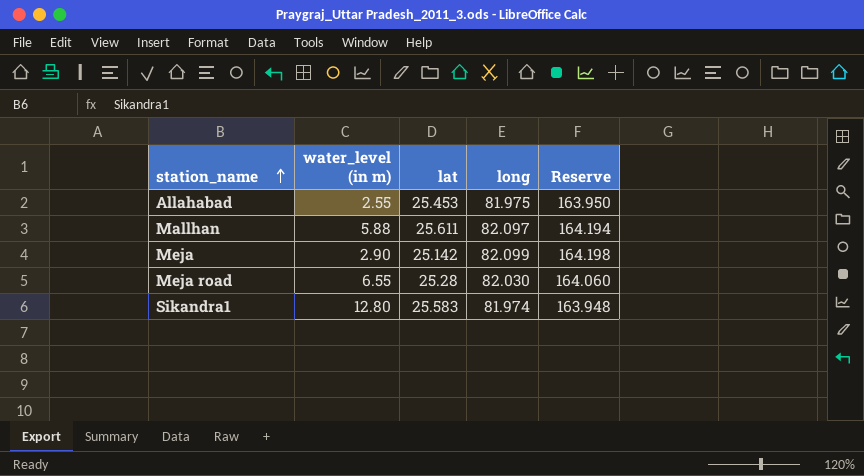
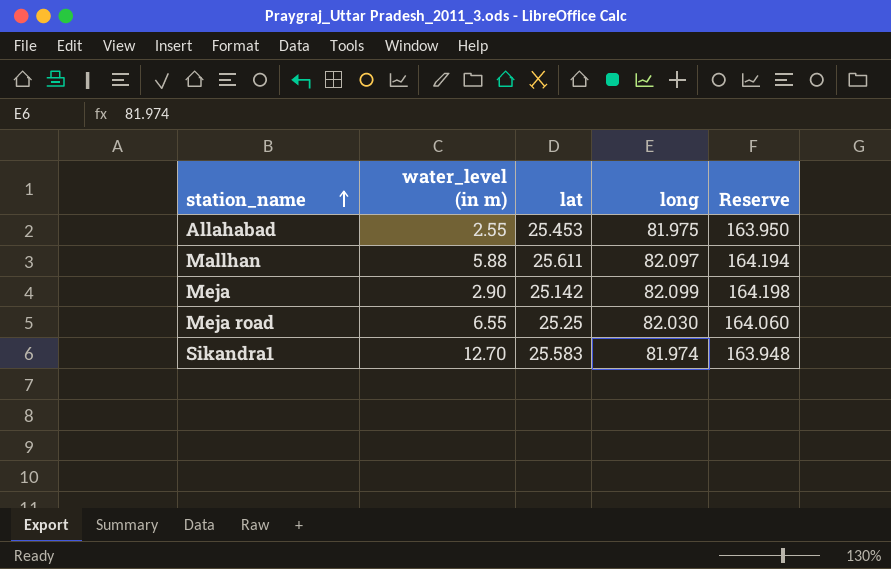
Meja road | lat: 25.28 -> 25.25
Sikandra1 | water_level (in m): 12.80 -> 12.70

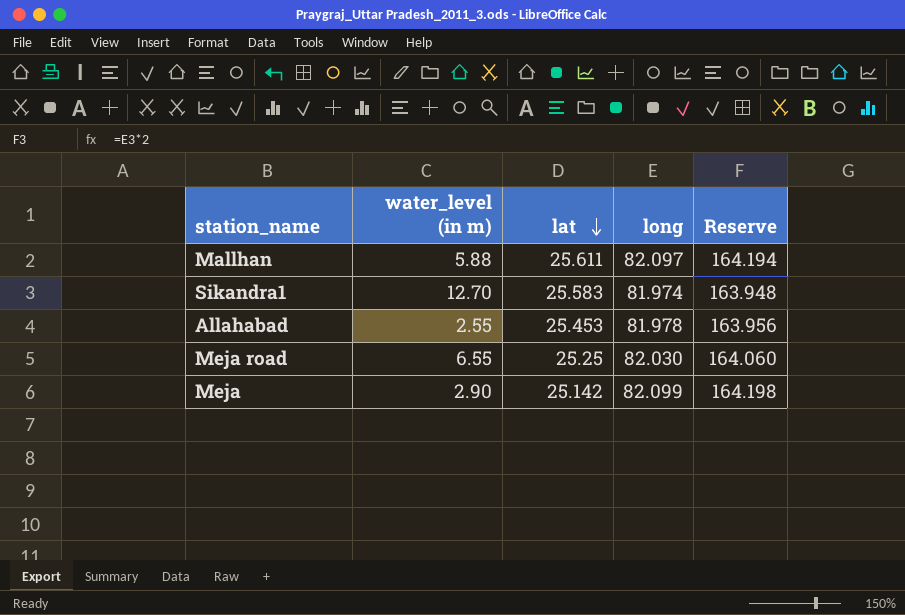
row order: station_name ascending -> lat descending
Allahabad | long: 81.975 -> 81.978
Allahabad | Reserve: 163.950 -> 163.956

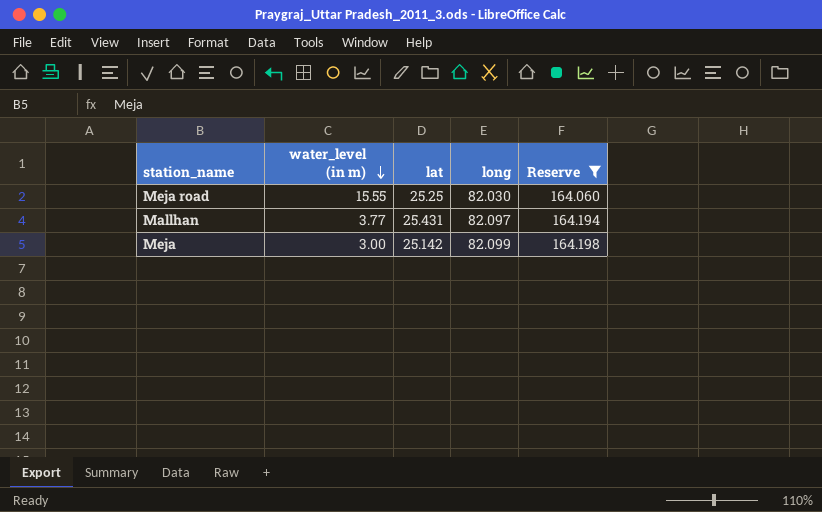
filter: none -> Reserve >= 164.060
row order: lat descending -> water_level (in m) descending
Meja road | water_level (in m): 6.55 -> 15.55
Mallhan | water_level (in m): 5.88 -> 3.77
Mallhan | lat: 25.611 -> 25.431
Meja | water_level (in m): 2.90 -> 3.00

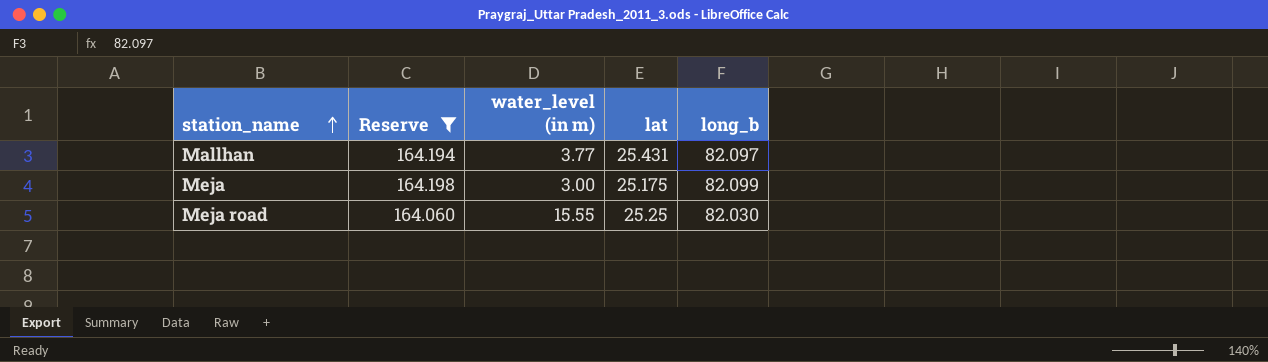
row order: water_level (in m) descending -> station_name ascending
column Reserve | position: 5 -> 2
column name: long -> long_b
Meja | lat: 25.142 -> 25.175

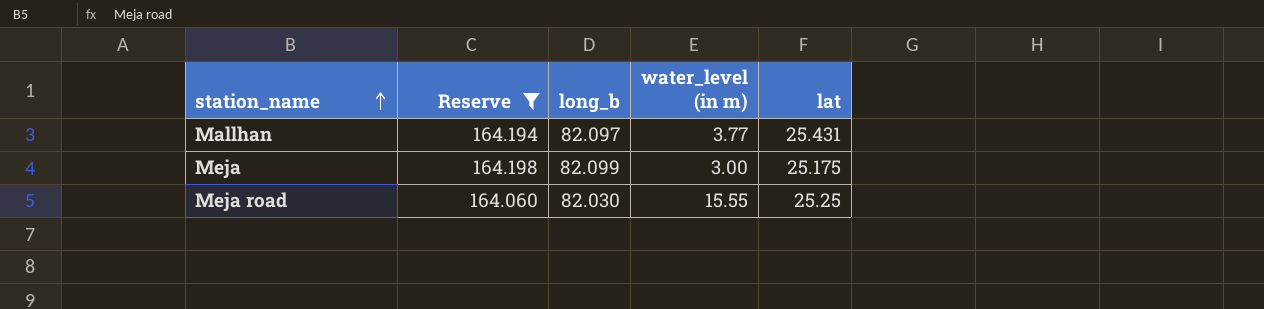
column long_b | position: 5 -> 3

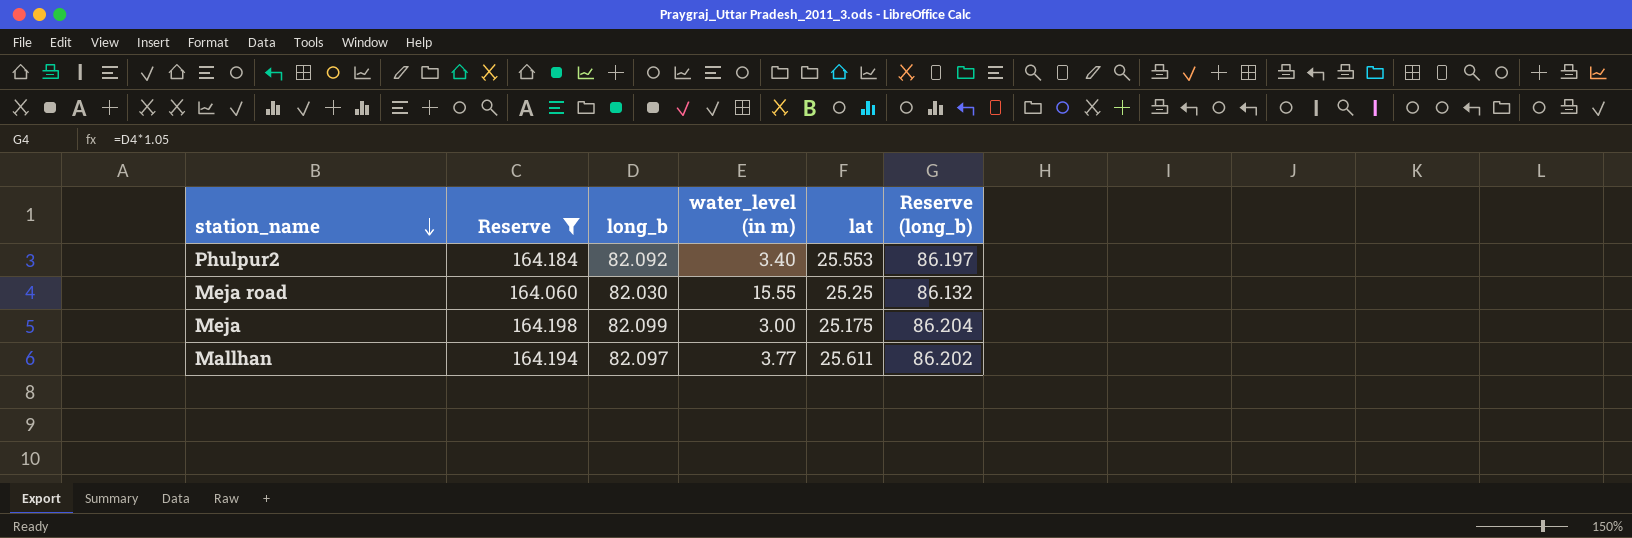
row order: station_name ascending -> station_name descending
column Reserve (long_b) | formula: none -> [long_b] * 1.05
row Phulpur2: none -> 164.184 | 82.092 | 3.40 | 25.553 | 86.197
Mallhan | lat: 25.431 -> 25.611

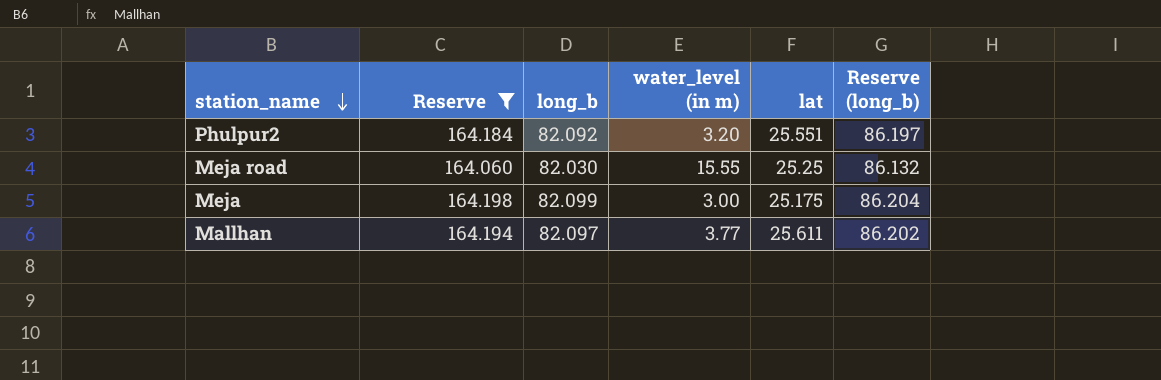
Phulpur2 | water_level (in m): 3.40 -> 3.20
Phulpur2 | lat: 25.553 -> 25.551

